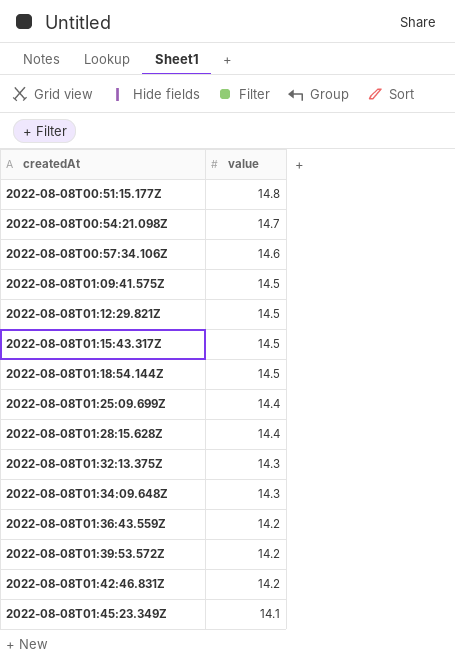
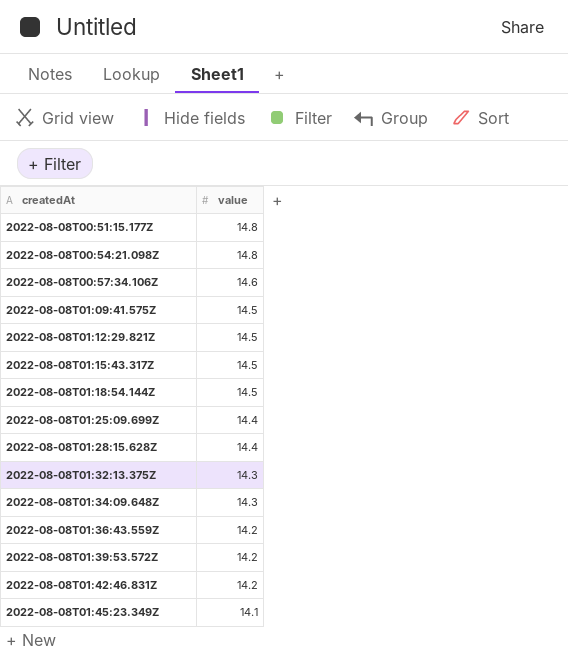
2022-08-08T00:54:21.098Z | value: 14.7 -> 14.8

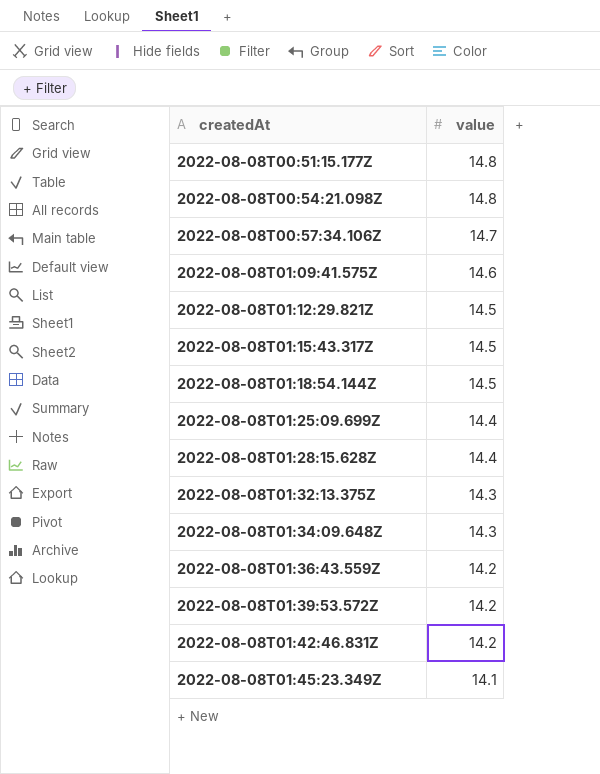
2022-08-08T00:57:34.106Z | value: 14.6 -> 14.7
2022-08-08T01:09:41.575Z | value: 14.5 -> 14.6

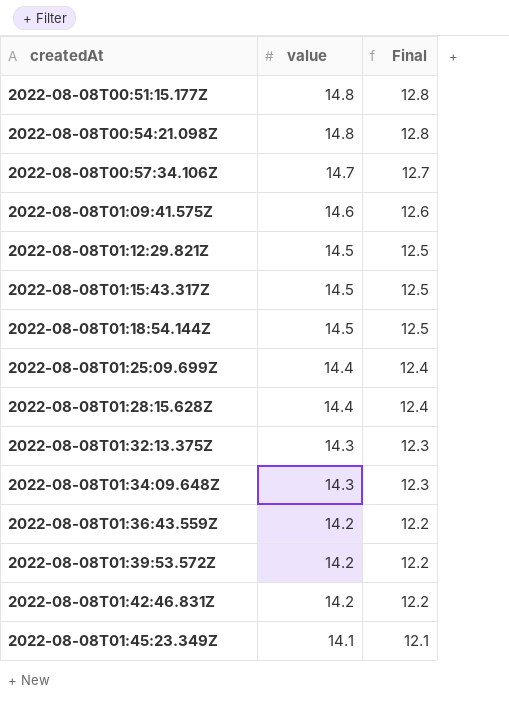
column Final | formula: none -> [value] - 2

